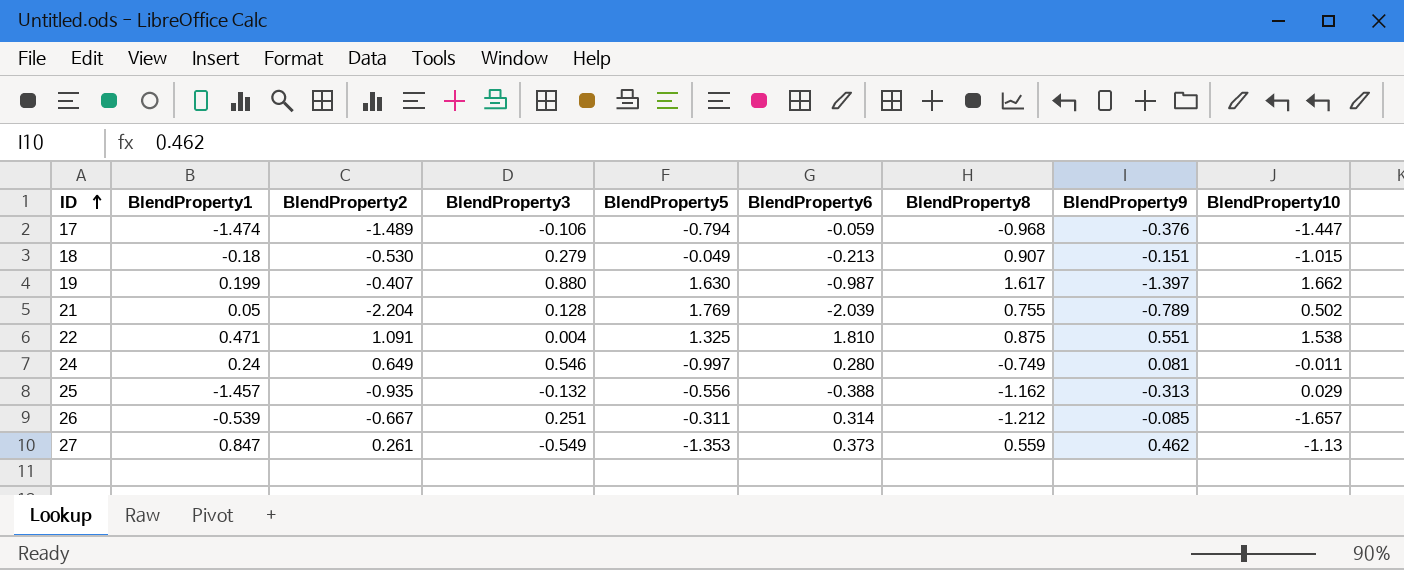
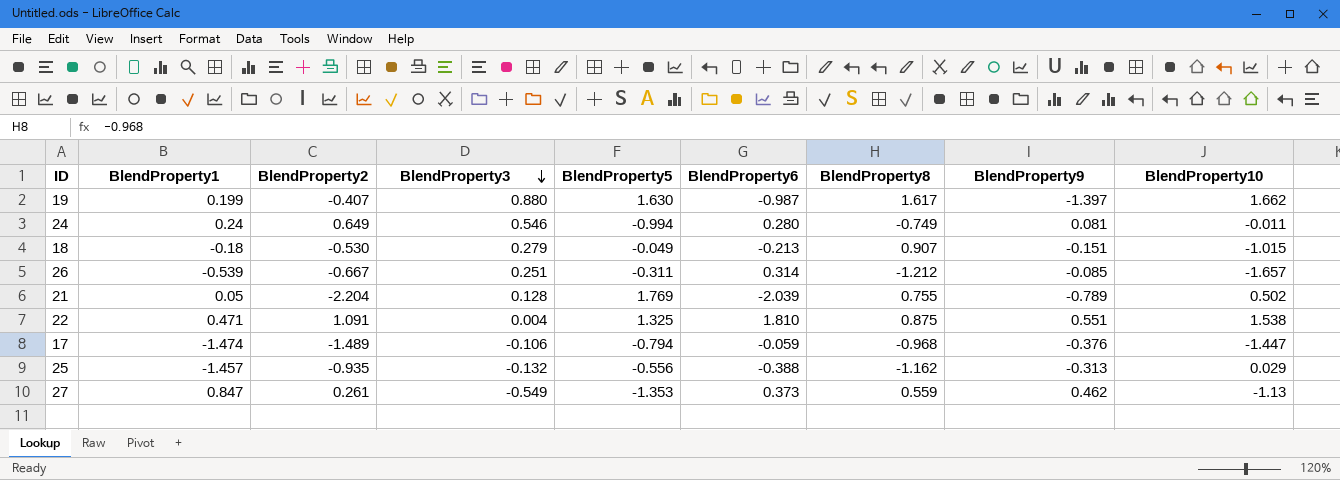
row order: ID ascending -> BlendProperty3 descending
24 | BlendProperty5: -0.997 -> -0.994

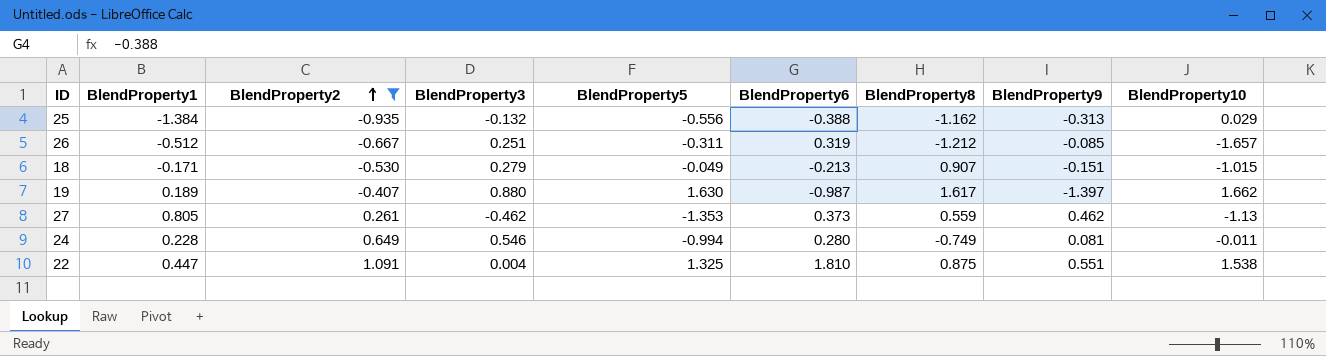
filter: none -> BlendProperty2 >= -0.935
row order: BlendProperty3 descending -> BlendProperty2 ascending
25 | BlendProperty1: -1.457 -> -1.384
26 | BlendProperty1: -0.539 -> -0.512
26 | BlendProperty6: 0.314 -> 0.319
18 | BlendProperty1: -0.18 -> -0.171
19 | BlendProperty1: 0.199 -> 0.189
27 | BlendProperty1: 0.847 -> 0.805
27 | BlendProperty3: -0.549 -> -0.462
24 | BlendProperty1: 0.24 -> 0.228
22 | BlendProperty1: 0.471 -> 0.447

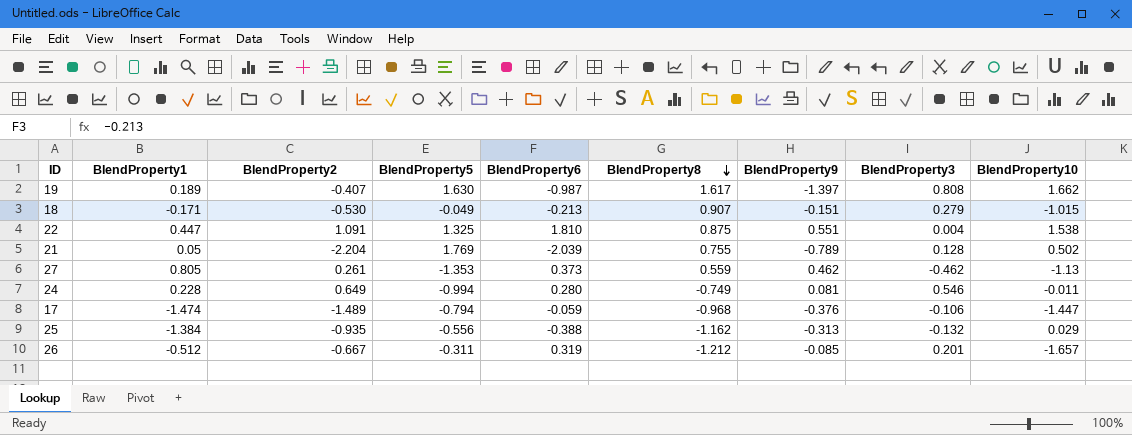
filter: BlendProperty2 >= -0.935 -> none
row order: BlendProperty2 ascending -> BlendProperty8 descending
column BlendProperty3 | position: 4 -> 8
19 | BlendProperty3: 0.880 -> 0.808
26 | BlendProperty3: 0.251 -> 0.201

